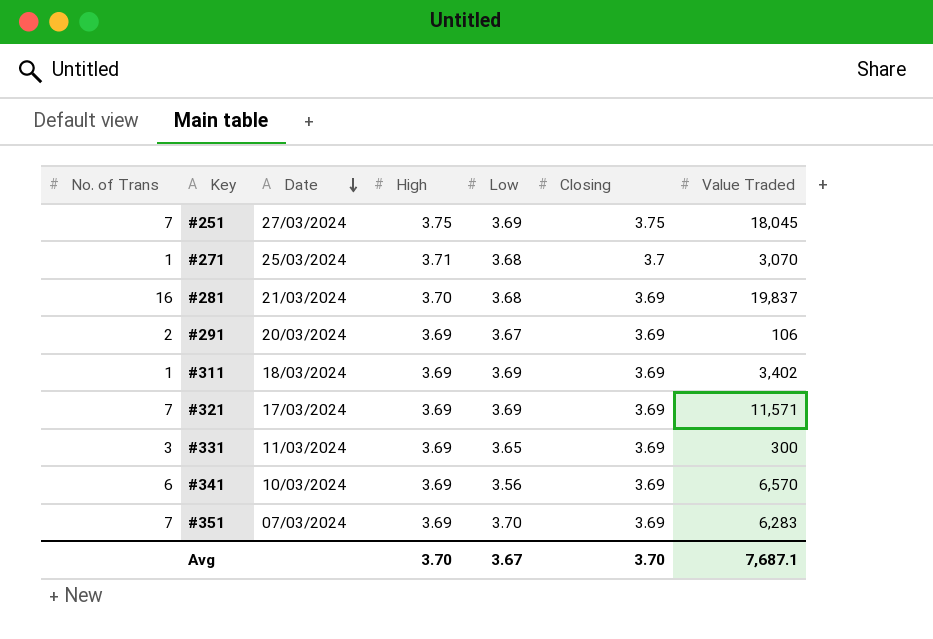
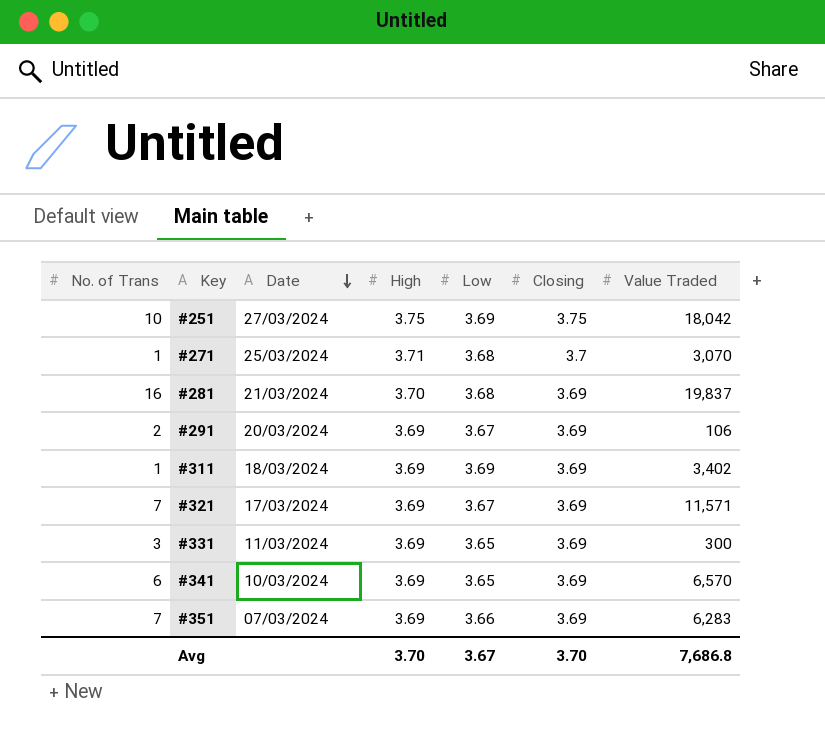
#251 | No. of Trans: 7 -> 10
#251 | Value Traded: 18,045 -> 18,042
#321 | Low: 3.69 -> 3.67
#341 | Low: 3.56 -> 3.65
#351 | Low: 3.70 -> 3.66
Avg | Value Traded: 7,687.1 -> 7,686.8

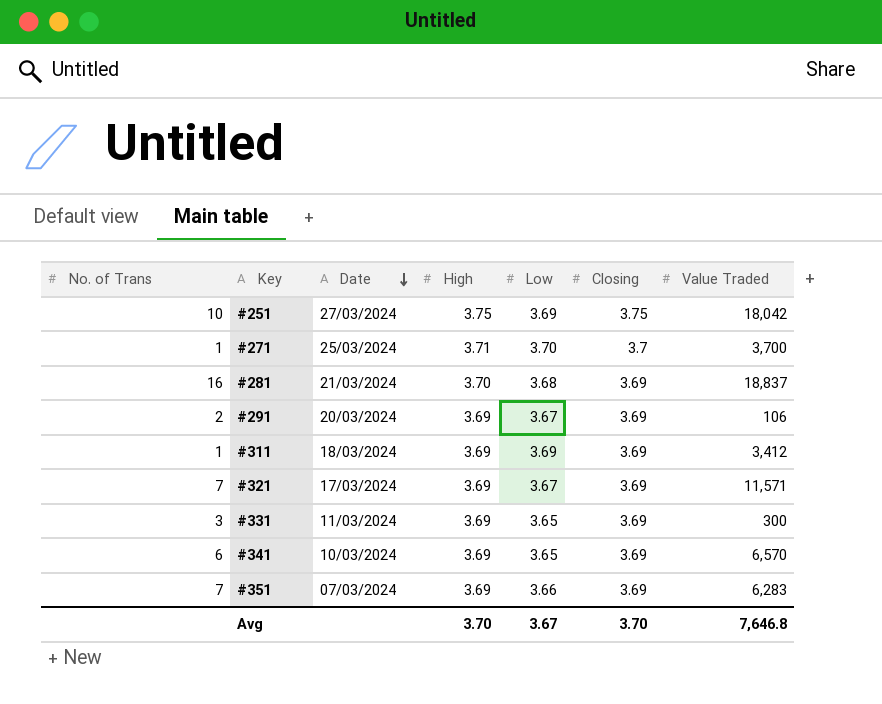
#271 | Low: 3.68 -> 3.70
#271 | Value Traded: 3,070 -> 3,700
#281 | Value Traded: 19,837 -> 18,837
#311 | Value Traded: 3,402 -> 3,412
Avg | Value Traded: 7,686.8 -> 7,646.8

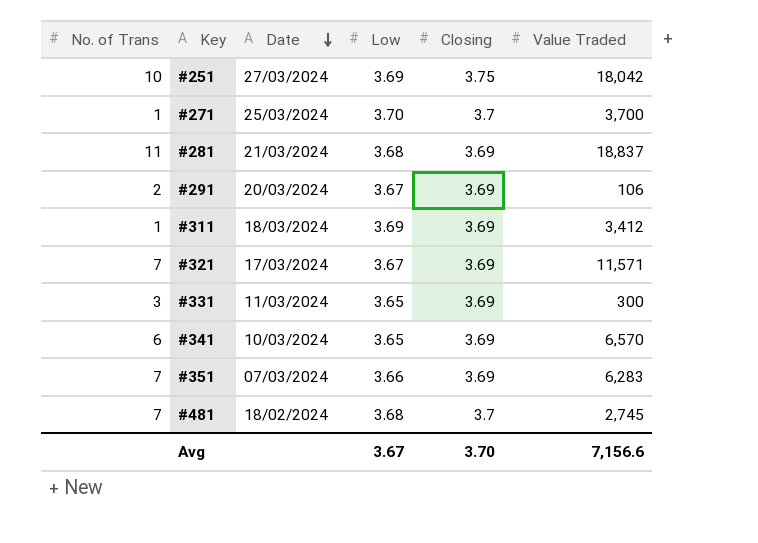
column High | position: 4 -> none
#281 | No. of Trans: 16 -> 11
row #481: none -> 7 | 18/02/2024 | 3.68 | 3.7 | 2,745
Avg | Value Traded: 7,646.8 -> 7,156.6

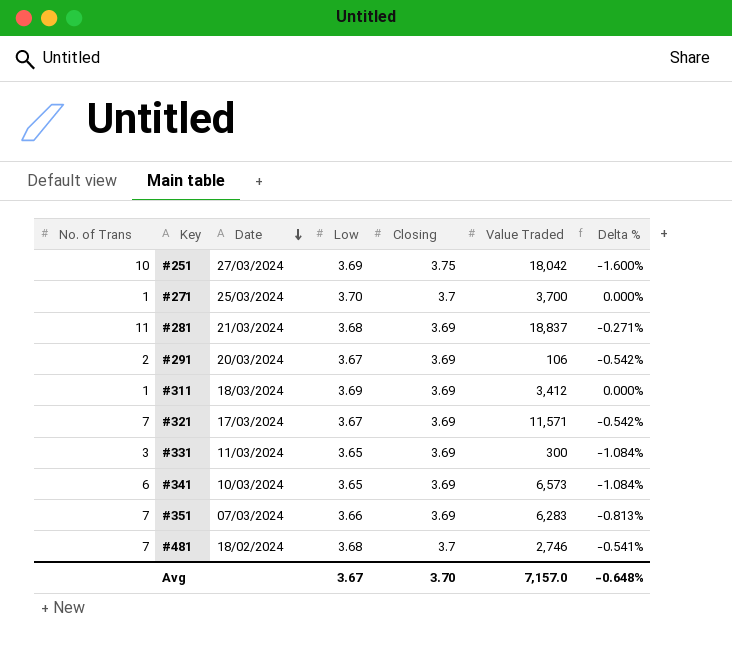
column Delta % | formula: none -> ([Low] - [Closing]) / [Closing]
#341 | Value Traded: 6,570 -> 6,573
#481 | Value Traded: 2,745 -> 2,746
Avg | Value Traded: 7,156.6 -> 7,157.0

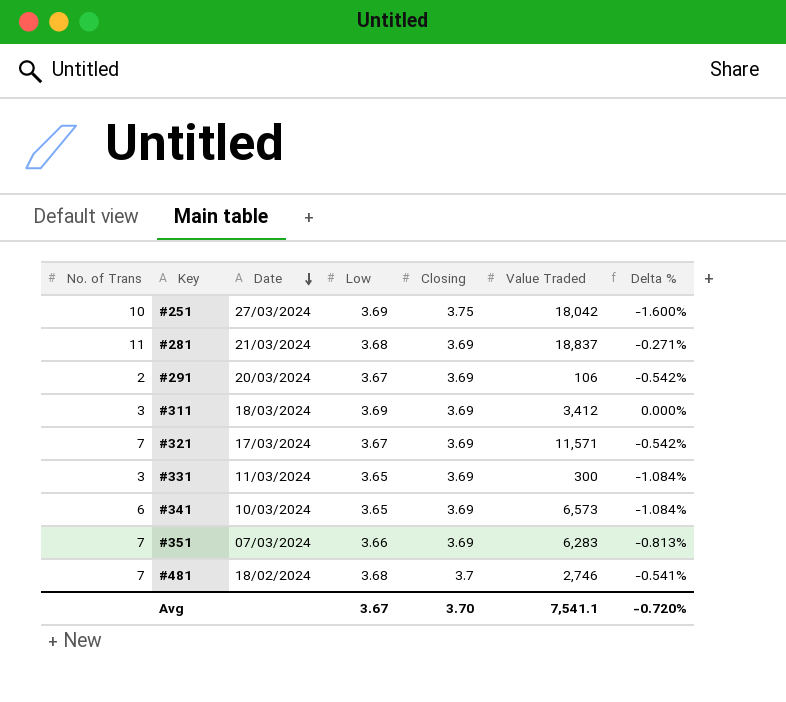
row #271: 1 | 25/03/2024 | 3.70 | 3.7 | 3,700 | 0.000% -> none
#311 | No. of Trans: 1 -> 3
Avg | Value Traded: 7,157.0 -> 7,541.1
Avg | Delta %: -0.648% -> -0.720%

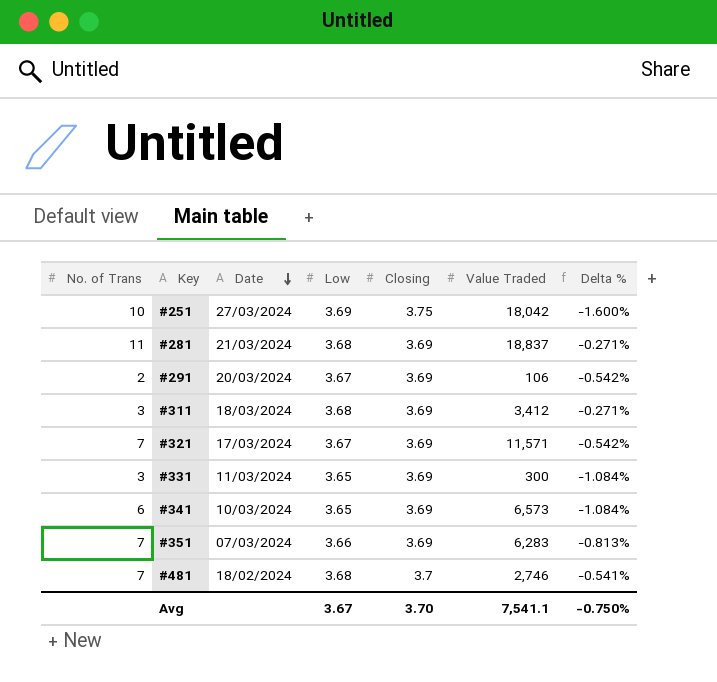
#311 | Low: 3.69 -> 3.68
#311 | Delta %: 0.000% -> -0.271%
Avg | Delta %: -0.720% -> -0.750%

